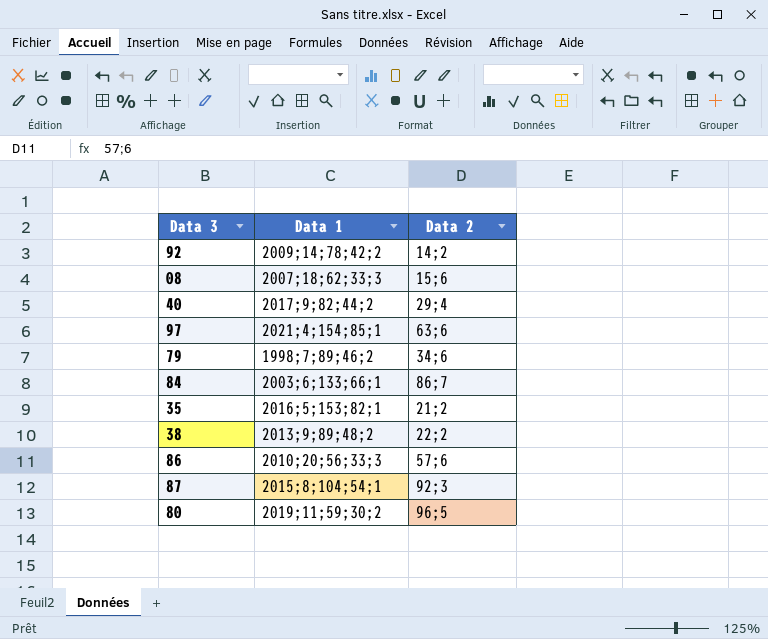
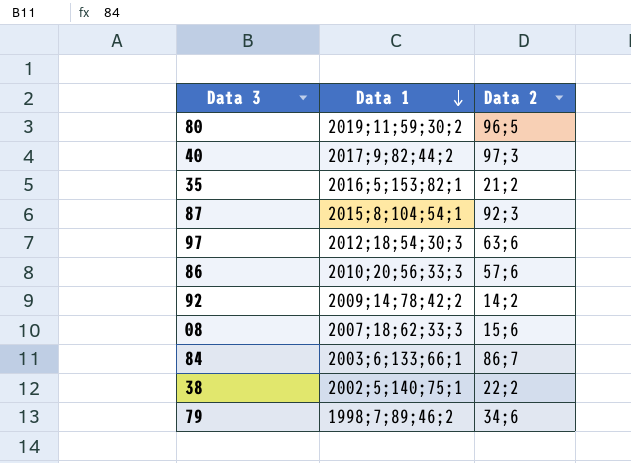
row order: none -> Data 1 descending
40 | Data 2: 29;4 -> 97;3
97 | Data 1: 2021;4;154;85;1 -> 2012;18;54;30;3
38 | Data 1: 2013;9;89;48;2 -> 2002;5;140;75;1

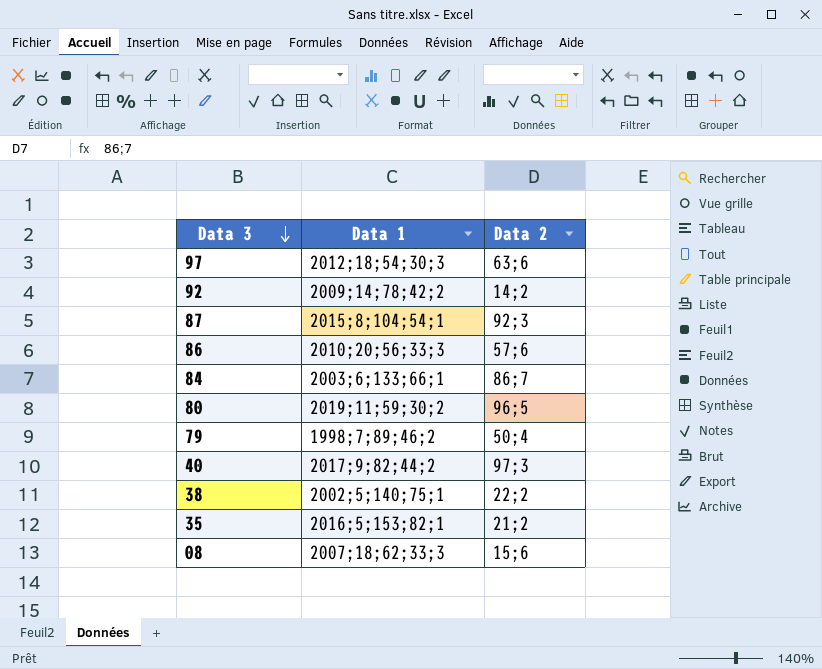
row order: Data 1 descending -> Data 3 descending
79 | Data 2: 34;6 -> 50;4

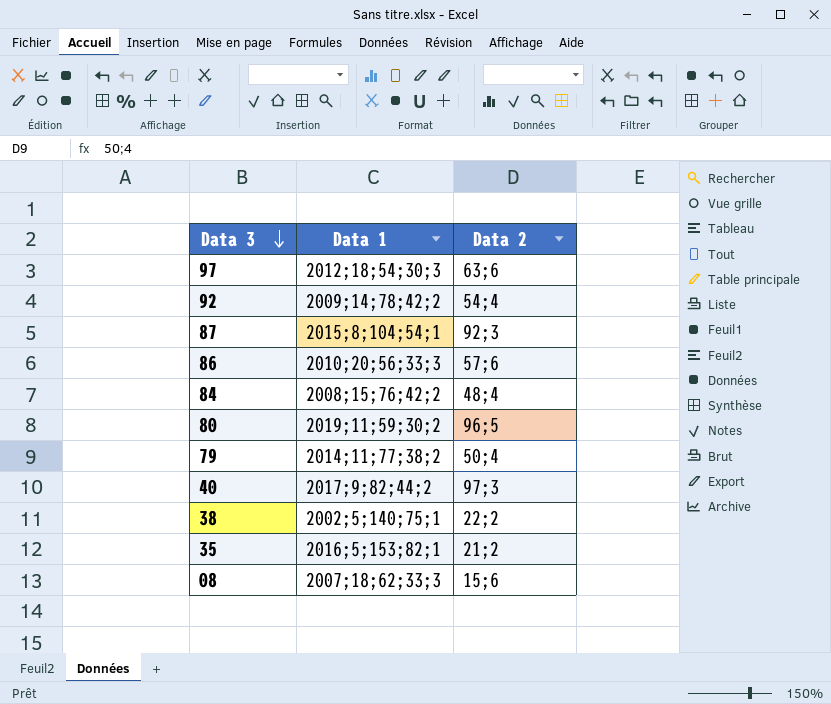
92 | Data 2: 14;2 -> 54;4
84 | Data 1: 2003;6;133;66;1 -> 2008;15;76;42;2
84 | Data 2: 86;7 -> 48;4
79 | Data 1: 1998;7;89;46;2 -> 2014;11;77;38;2

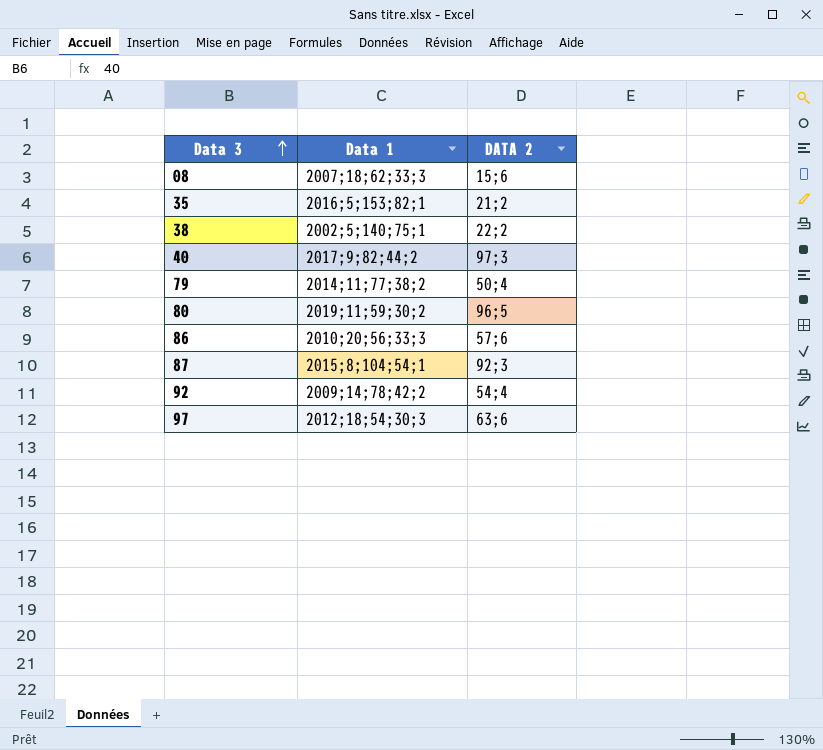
row order: Data 3 descending -> Data 3 ascending
column name: Data 2 -> DATA 2
row 84: 2008;15;76;42;2 | 48;4 -> none

